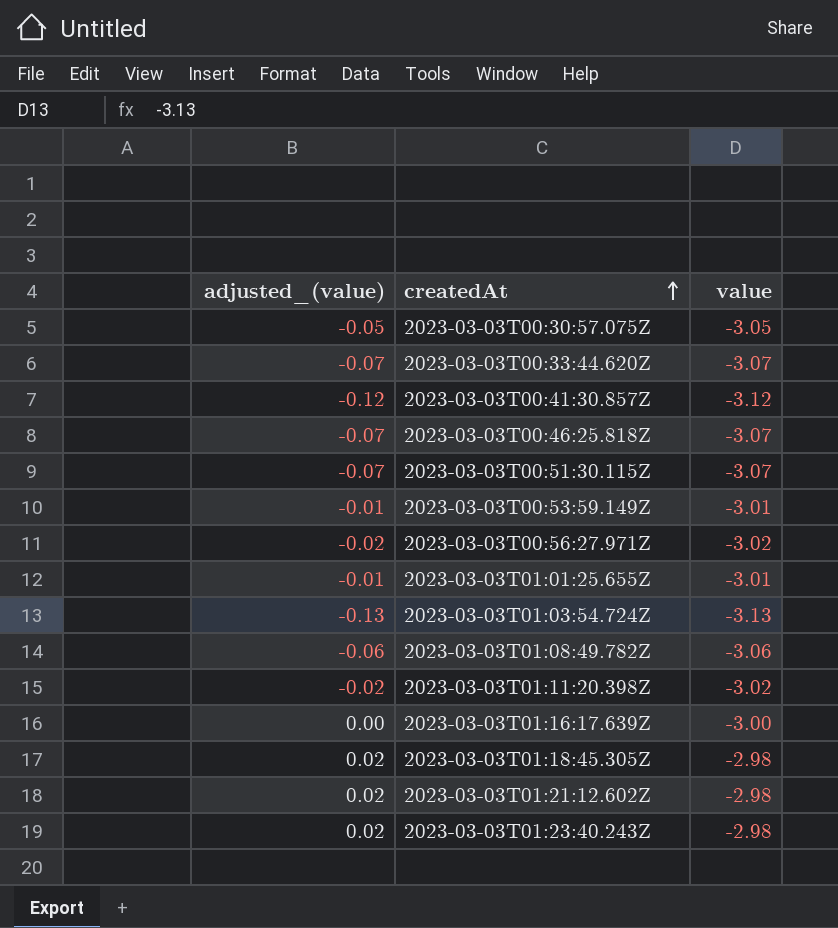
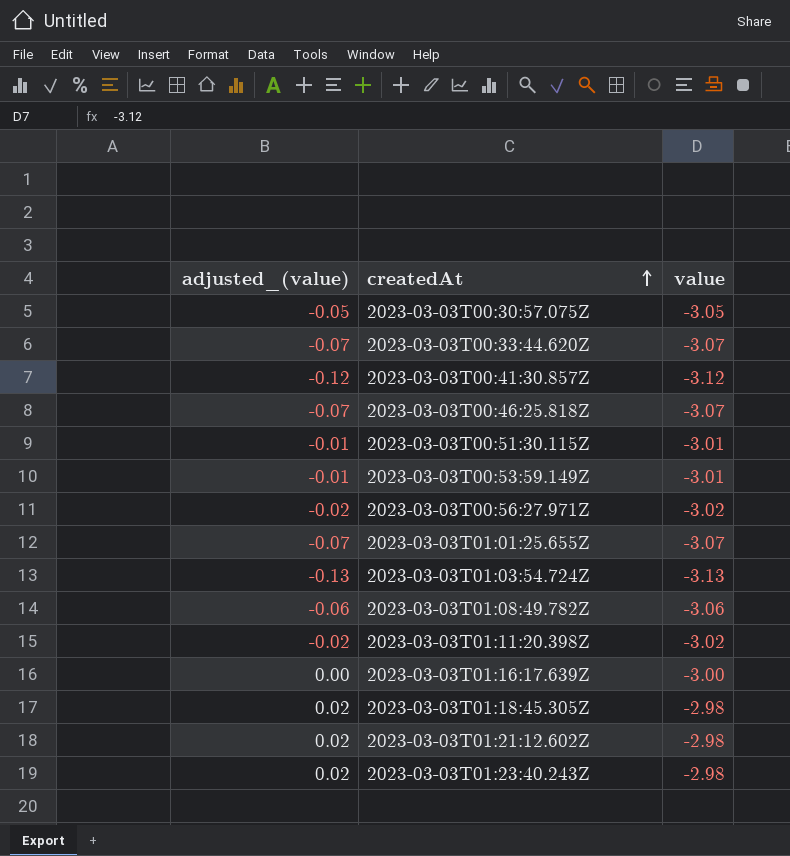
2023-03-03T00:51:30.115Z | adjusted_(value): -0.07 -> -0.01
2023-03-03T00:51:30.115Z | value: -3.07 -> -3.01
2023-03-03T01:01:25.655Z | adjusted_(value): -0.01 -> -0.07
2023-03-03T01:01:25.655Z | value: -3.01 -> -3.07

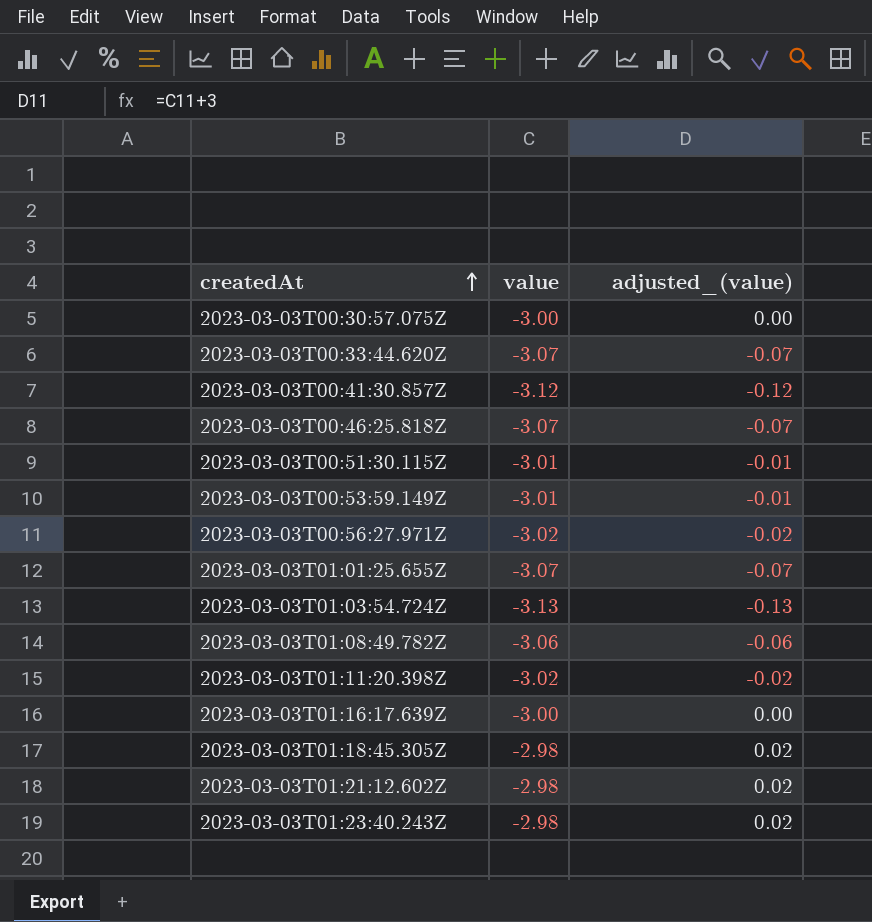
column adjusted_(value) | position: 1 -> 3
2023-03-03T00:30:57.075Z | value: -3.05 -> -3.00
2023-03-03T00:30:57.075Z | adjusted_(value): -0.05 -> 0.00

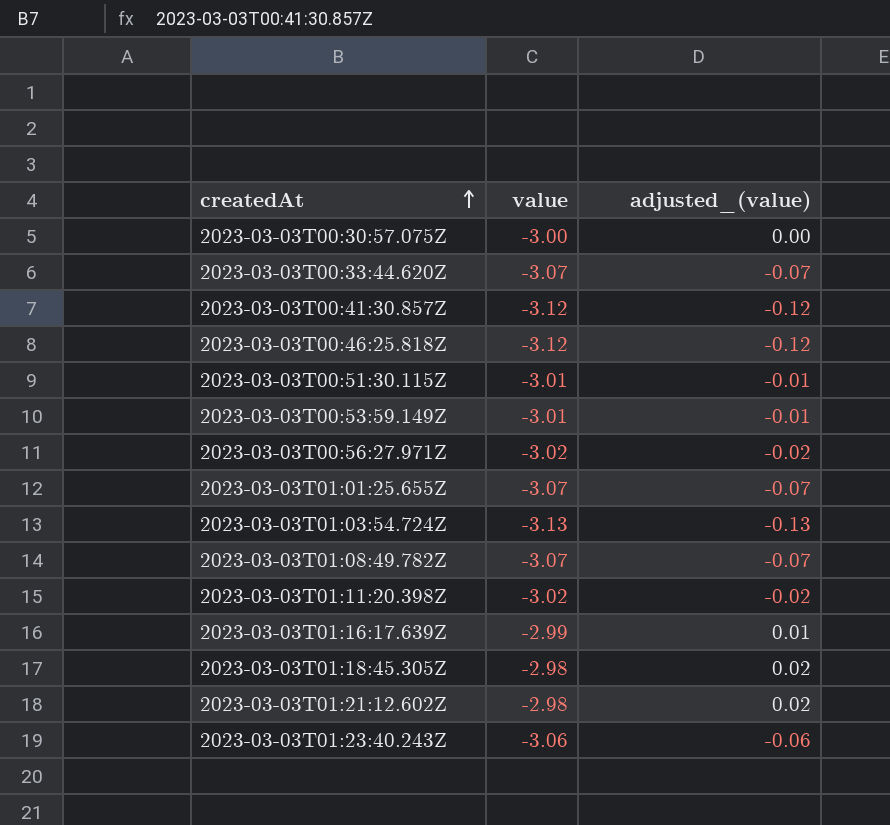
2023-03-03T00:46:25.818Z | value: -3.07 -> -3.12
2023-03-03T00:46:25.818Z | adjusted_(value): -0.07 -> -0.12
2023-03-03T01:08:49.782Z | value: -3.06 -> -3.07
2023-03-03T01:08:49.782Z | adjusted_(value): -0.06 -> -0.07
2023-03-03T01:16:17.639Z | value: -3.00 -> -2.99
2023-03-03T01:16:17.639Z | adjusted_(value): 0.00 -> 0.01
2023-03-03T01:23:40.243Z | value: -2.98 -> -3.06
2023-03-03T01:23:40.243Z | adjusted_(value): 0.02 -> -0.06

